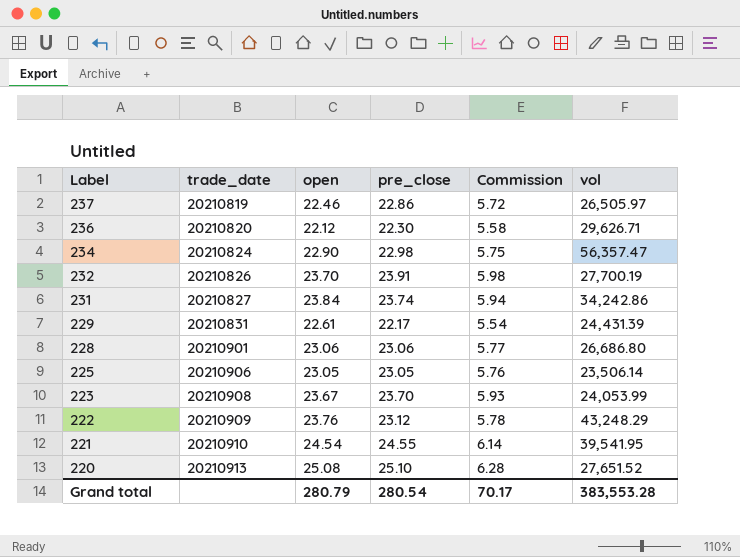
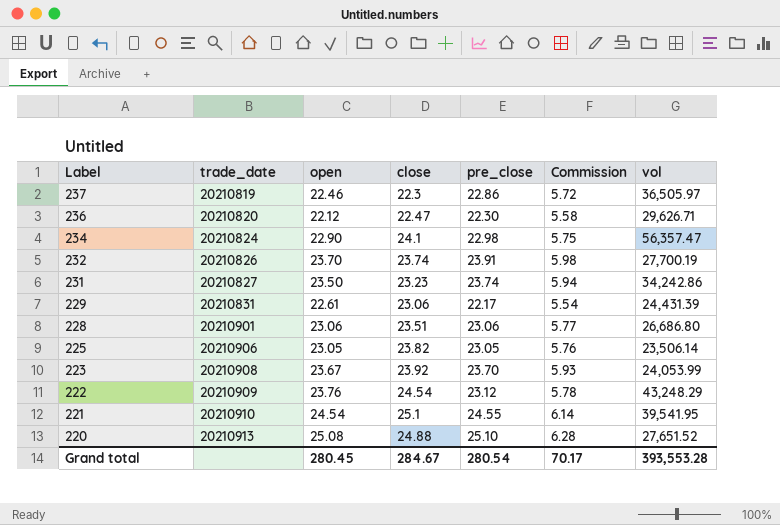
column close | position: none -> 4
237 | vol: 26,505.97 -> 36,505.97
231 | open: 23.84 -> 23.50
Grand total | open: 280.79 -> 280.45
Grand total | vol: 383,553.28 -> 393,553.28

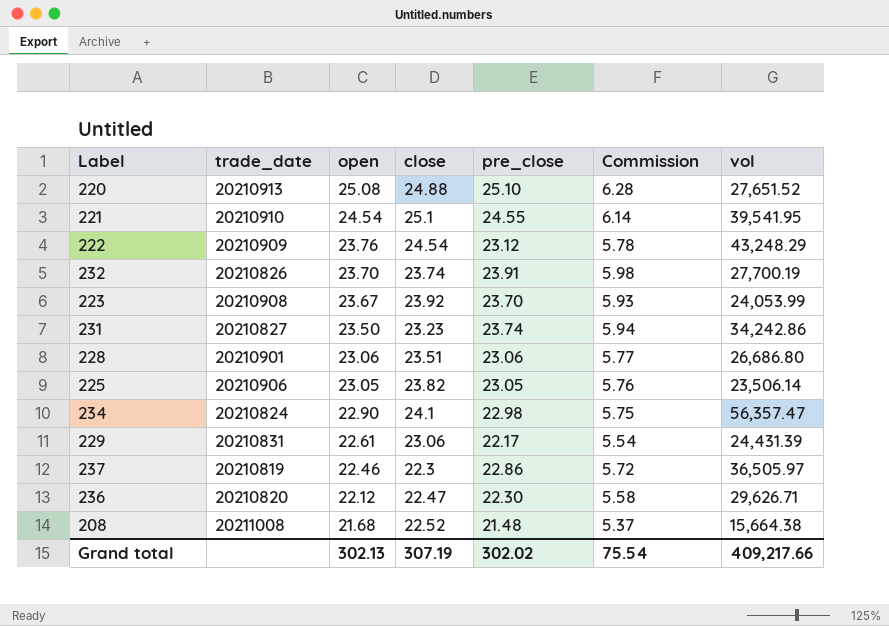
row order: Label descending -> open descending
row 208: none -> 20211008 | 21.68 | 22.52 | 21.48 | 5.37 | 15,664.38
Grand total | open: 280.45 -> 302.13
Grand total | close: 284.67 -> 307.19
Grand total | pre_close: 280.54 -> 302.02
Grand total | Commission: 70.17 -> 75.54
Grand total | vol: 393,553.28 -> 409,217.66

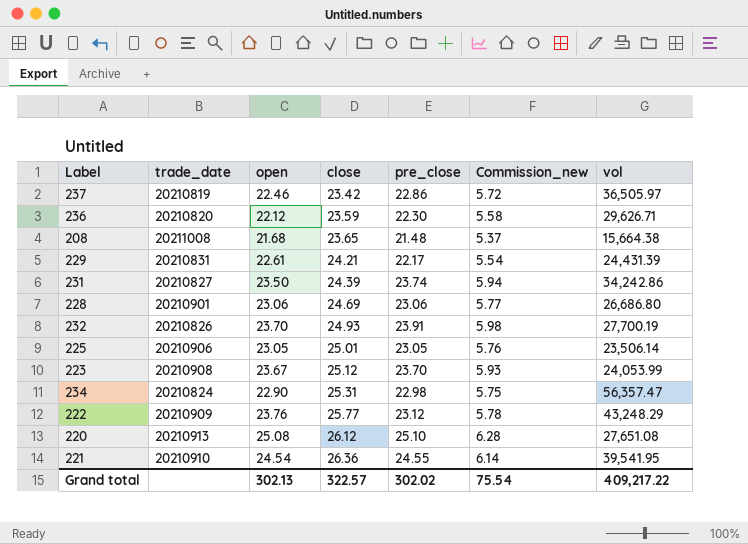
row order: open descending -> close ascending
column name: Commission -> Commission_new
237 | close: 22.3 -> 23.42
236 | close: 22.47 -> 23.59
208 | close: 22.52 -> 23.65
229 | close: 23.06 -> 24.21
231 | close: 23.23 -> 24.39
228 | close: 23.51 -> 24.69
232 | close: 23.74 -> 24.93
225 | close: 23.82 -> 25.01
223 | close: 23.92 -> 25.12
234 | close: 24.1 -> 25.31
222 | close: 24.54 -> 25.77
220 | close: 24.88 -> 26.12
220 | vol: 27,651.52 -> 27,651.08
221 | close: 25.1 -> 26.36
Grand total | close: 307.19 -> 322.57
Grand total | vol: 409,217.66 -> 409,217.22

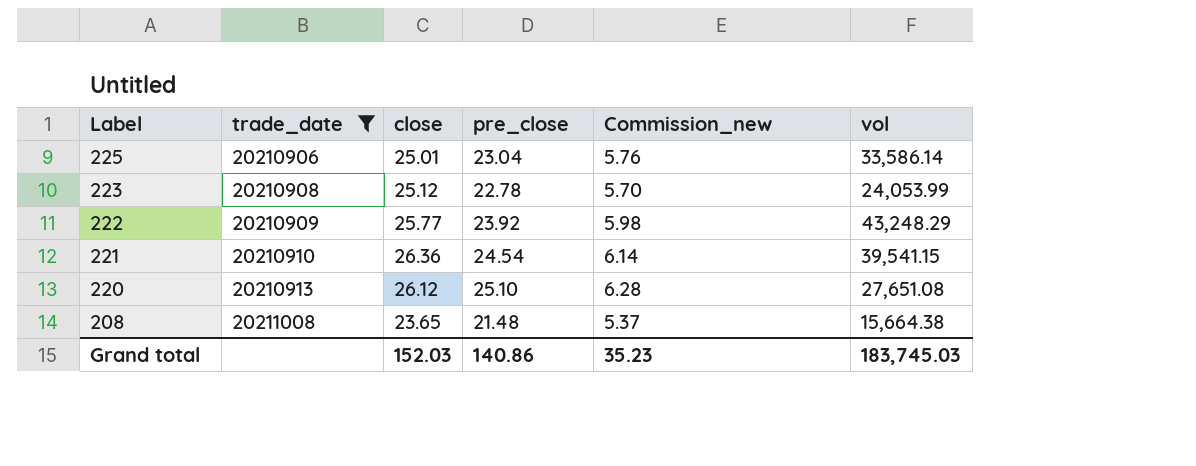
filter: none -> trade_date >= 20210906
row order: close ascending -> Label descending
column open | position: 3 -> none
225 | pre_close: 23.05 -> 23.04
225 | vol: 23,506.14 -> 33,586.14
223 | pre_close: 23.70 -> 22.78
223 | Commission_new: 5.93 -> 5.70
222 | pre_close: 23.12 -> 23.92
222 | Commission_new: 5.78 -> 5.98
221 | pre_close: 24.55 -> 24.54
221 | vol: 39,541.95 -> 39,541.15
Grand total | close: 322.57 -> 152.03
Grand total | pre_close: 302.02 -> 140.86
Grand total | Commission_new: 75.54 -> 35.23
Grand total | vol: 409,217.22 -> 183,745.03

